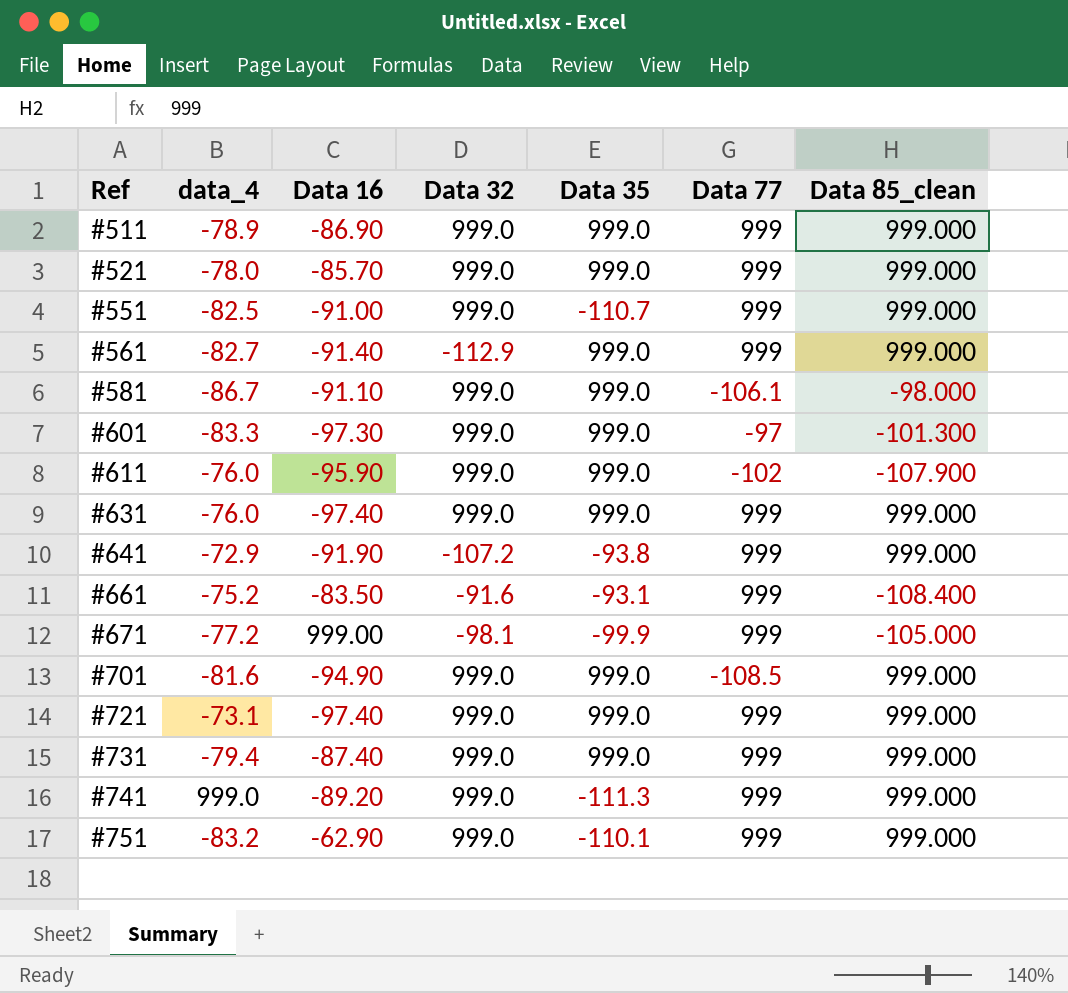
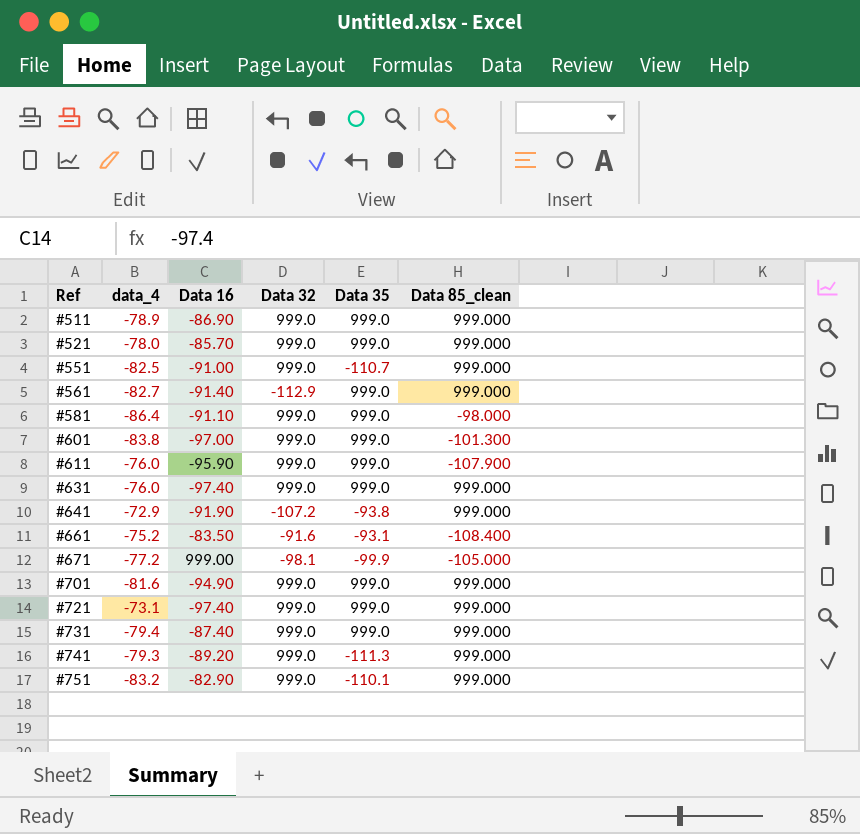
column Data 77 | position: 6 -> none
#581 | data_4: -86.7 -> -86.4
#601 | data_4: -83.3 -> -83.8
#601 | Data 16: -97.30 -> -97.00
#741 | data_4: 999.0 -> -79.3
#751 | Data 16: -62.90 -> -82.90

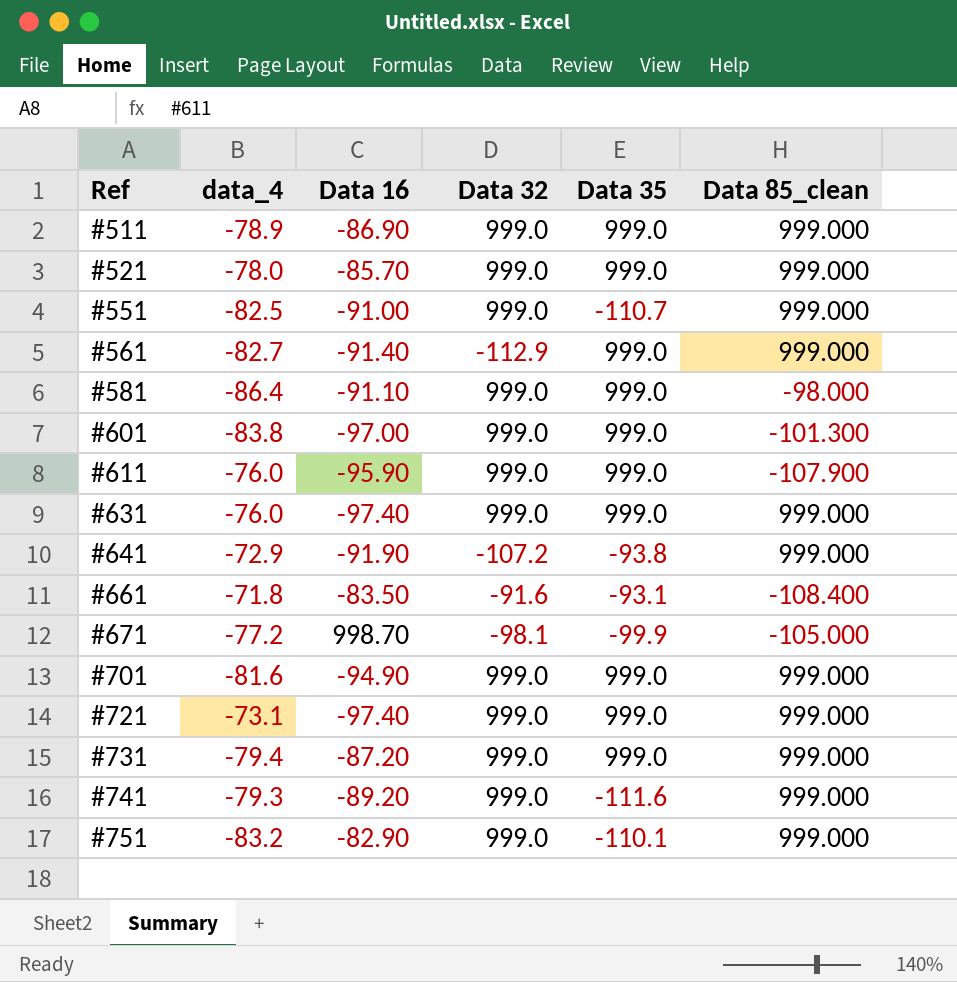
#661 | data_4: -75.2 -> -71.8
#671 | Data 16: 999.00 -> 998.70
#731 | Data 16: -87.40 -> -87.20
#741 | Data 35: -111.3 -> -111.6

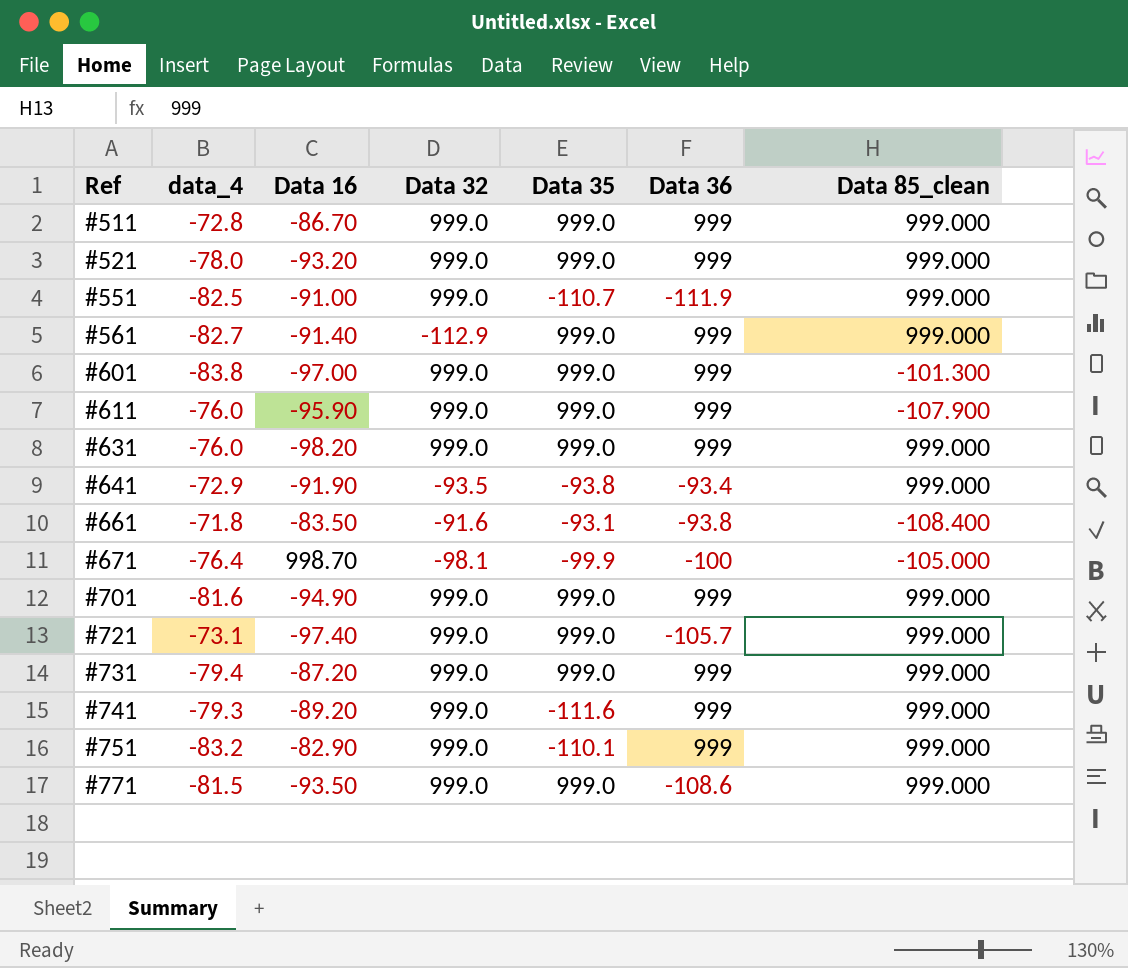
column Data 36 | position: none -> 6
row #581: -86.4 | -91.10 | 999.0 | 999.0 | -98.000 -> none
#511 | data_4: -78.9 -> -72.8
#511 | Data 16: -86.90 -> -86.70
#521 | Data 16: -85.70 -> -93.20
#631 | Data 16: -97.40 -> -98.20
#641 | Data 32: -107.2 -> -93.5
#671 | data_4: -77.2 -> -76.4
row #771: none -> -81.5 | -93.50 | 999.0 | 999.0 | -108.6 | 999.000

